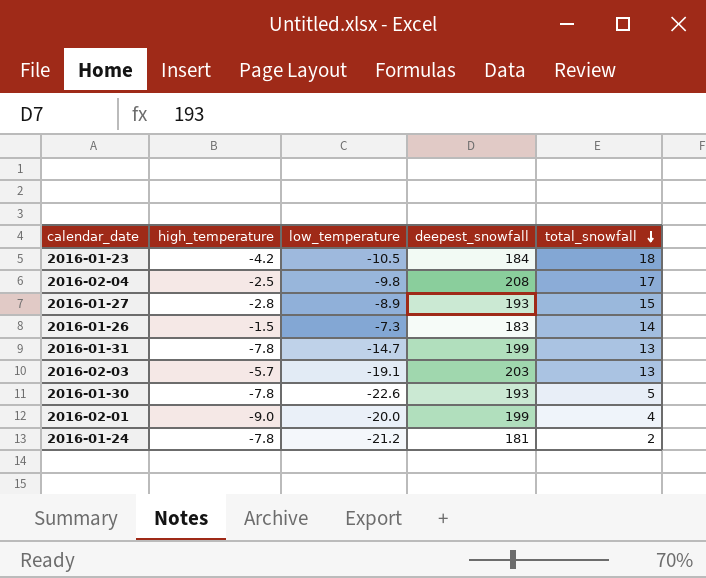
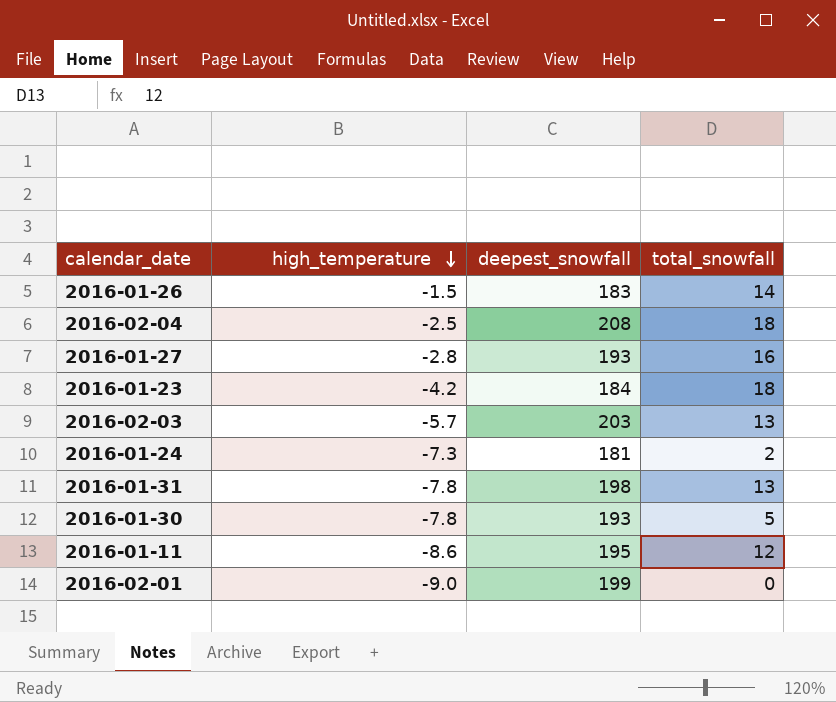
row order: total_snowfall descending -> high_temperature descending
column low_temperature | position: 3 -> none
2016-02-04 | total_snowfall: 17 -> 18
2016-01-27 | total_snowfall: 15 -> 16
2016-01-24 | high_temperature: -7.8 -> -7.3
2016-01-31 | deepest_snowfall: 199 -> 198
row 2016-01-11: none -> -8.6 | 195 | 12
2016-02-01 | total_snowfall: 4 -> 0

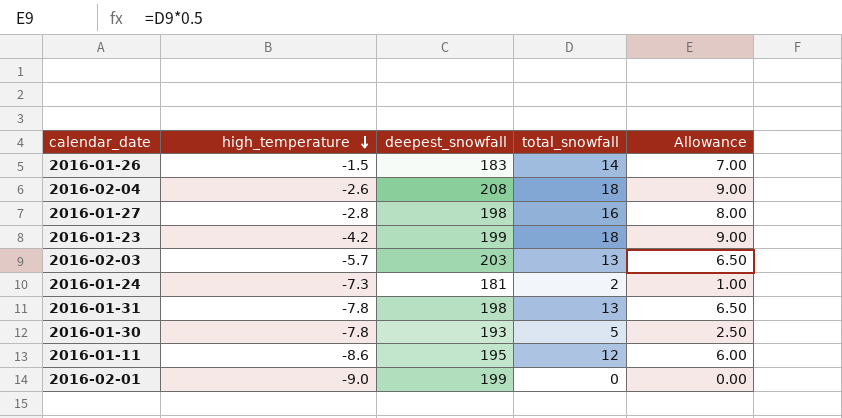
column Allowance | formula: none -> [total_snowfall] * 0.5
2016-02-04 | high_temperature: -2.5 -> -2.6
2016-01-27 | deepest_snowfall: 193 -> 198
2016-01-23 | deepest_snowfall: 184 -> 199

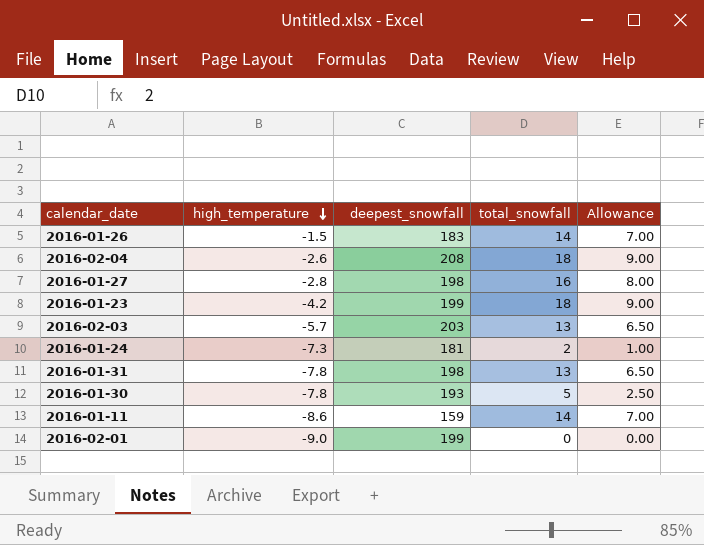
2016-01-11 | deepest_snowfall: 195 -> 159
2016-01-11 | total_snowfall: 12 -> 14
2016-01-11 | Allowance: 6.00 -> 7.00

